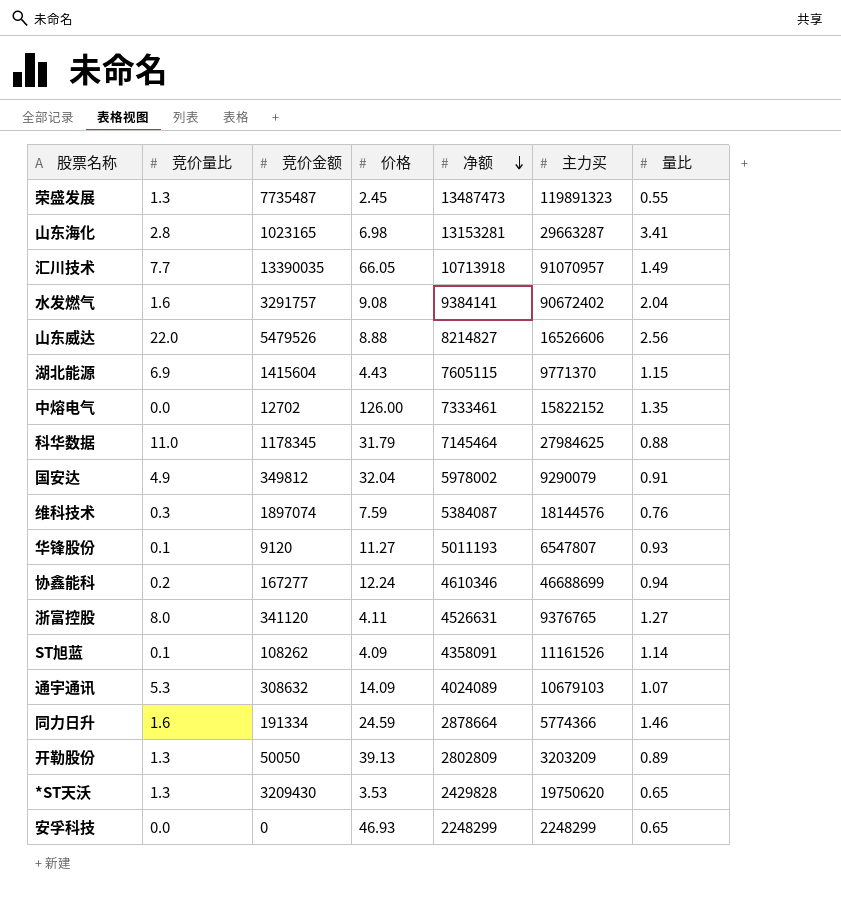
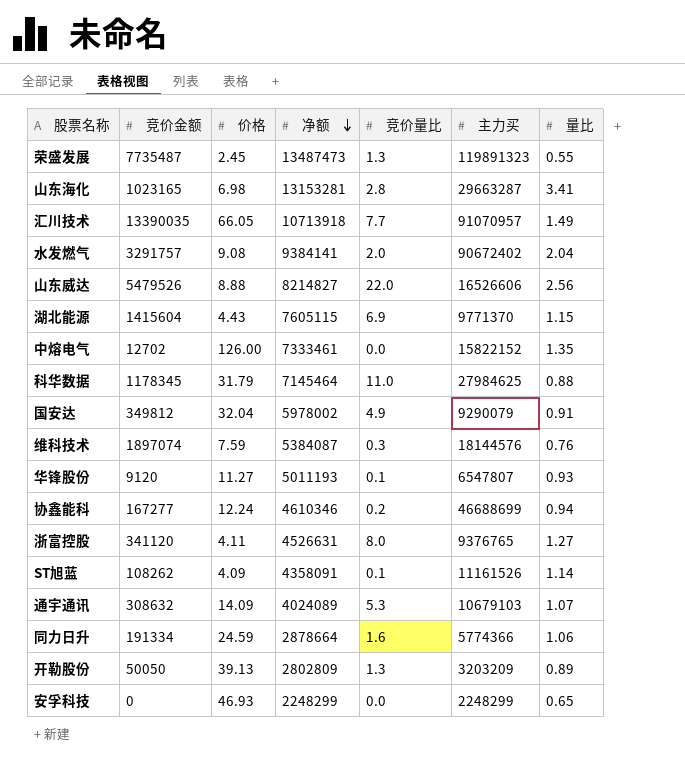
column 竞价量比 | position: 2 -> 5
row *ST天沃: 1.3 | 3209430 | 3.53 | 2429828 | 19750620 | 0.65 -> none
水发燃气 | 竞价量比: 1.6 -> 2.0
同力日升 | 量比: 1.46 -> 1.06

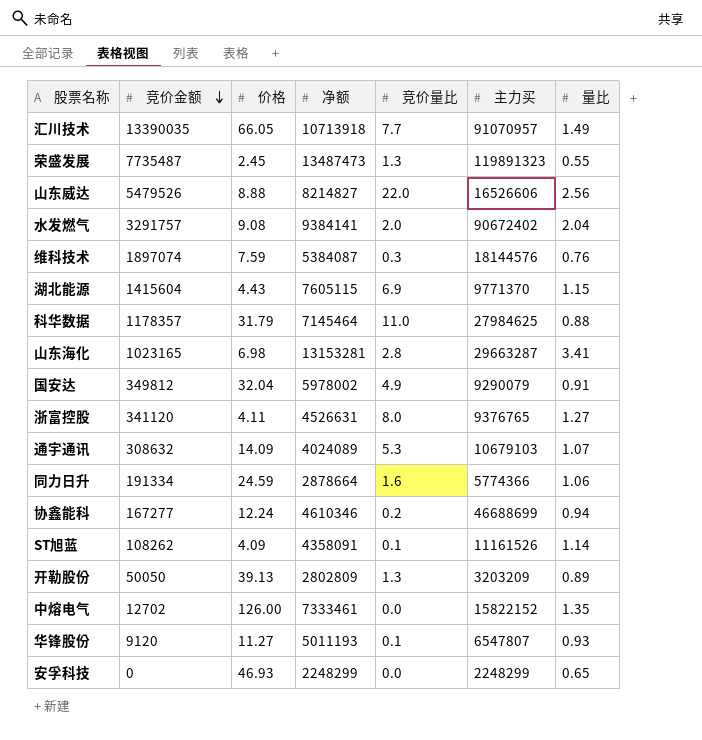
row order: 净额 descending -> 竞价金额 descending
科华数据 | 竞价金额: 1178345 -> 1178357

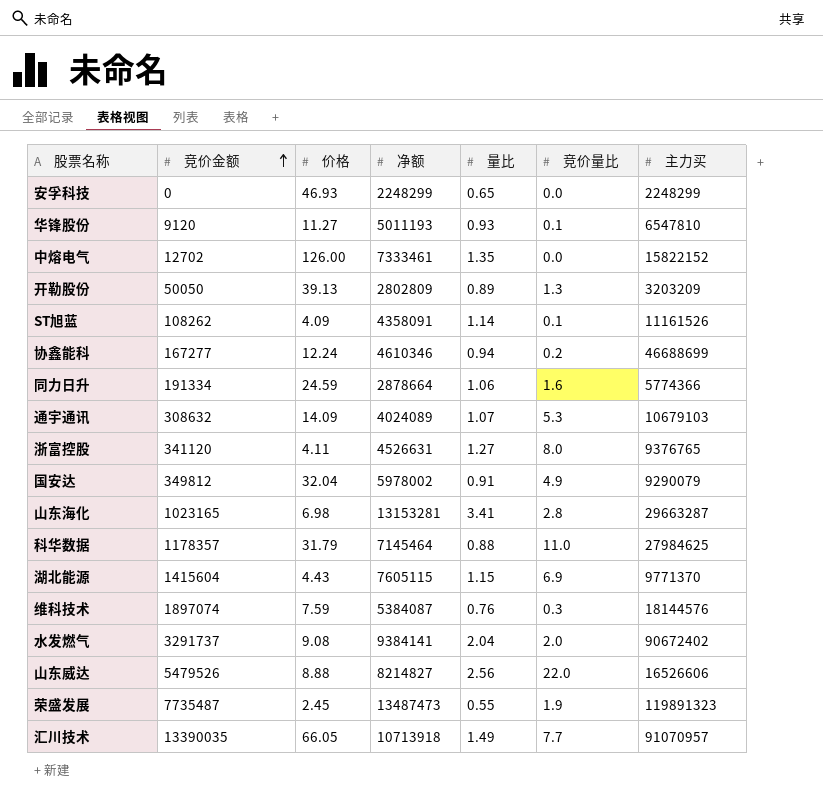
row order: 竞价金额 descending -> 竞价金额 ascending
column 量比 | position: 7 -> 5
华锋股份 | 主力买: 6547807 -> 6547810
水发燃气 | 竞价金额: 3291757 -> 3291737
荣盛发展 | 竞价量比: 1.3 -> 1.9

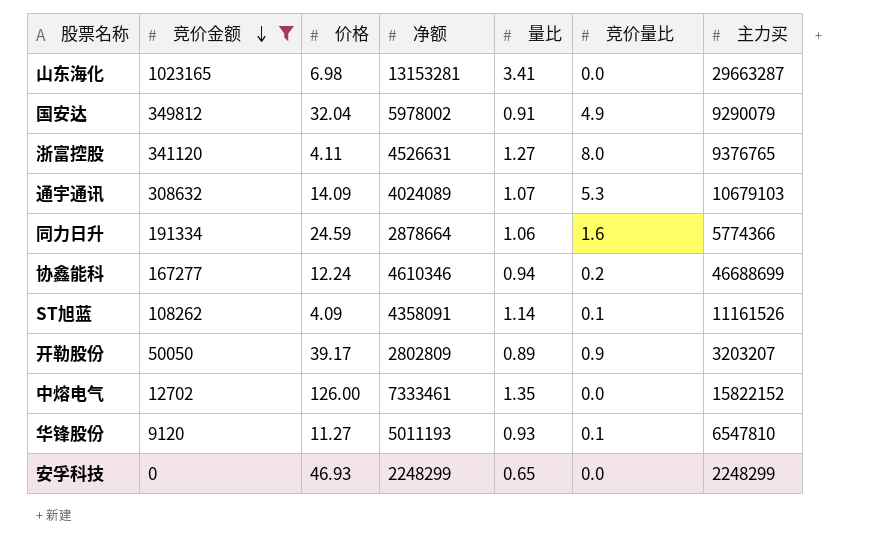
filter: none -> 竞价金额 <= 1023165
row order: 竞价金额 ascending -> 竞价金额 descending
山东海化 | 竞价量比: 2.8 -> 0.0
开勒股份 | 价格: 39.13 -> 39.17
开勒股份 | 竞价量比: 1.3 -> 0.9
开勒股份 | 主力买: 3203209 -> 3203207

